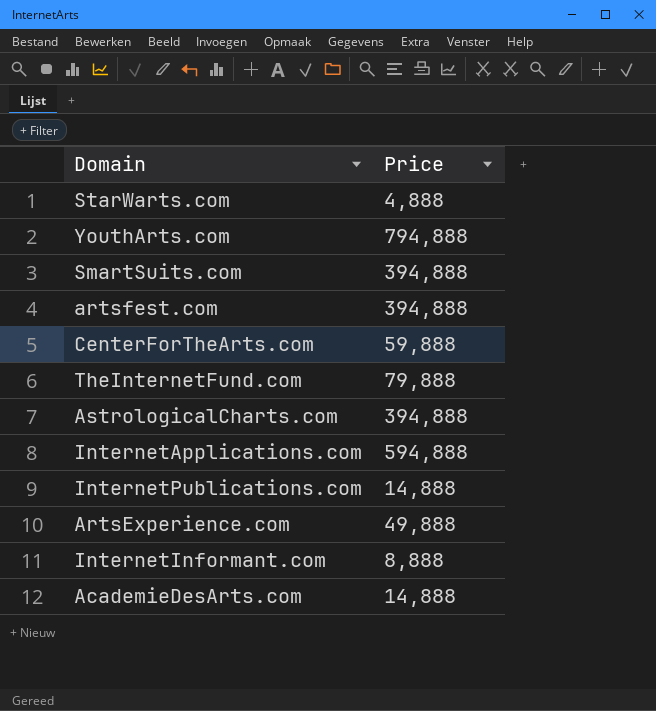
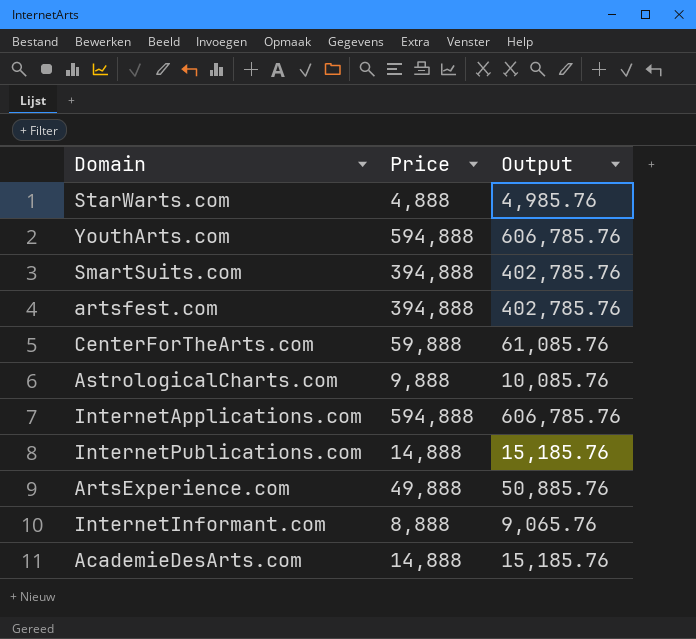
column Output | formula: none -> [Price] * 1.02
row TheInternetFund.com: 79,888 -> none
YouthArts.com | Price: 794,888 -> 594,888
AstrologicalCharts.com | Price: 394,888 -> 9,888

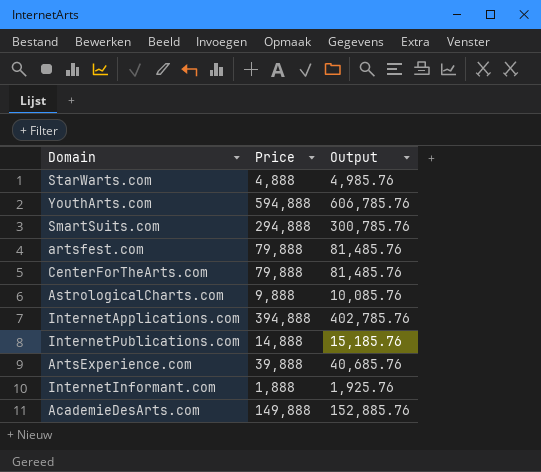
SmartSuits.com | Price: 394,888 -> 294,888
SmartSuits.com | Output: 402,785.76 -> 300,785.76
artsfest.com | Price: 394,888 -> 79,888
artsfest.com | Output: 402,785.76 -> 81,485.76
CenterForTheArts.com | Price: 59,888 -> 79,888
CenterForTheArts.com | Output: 61,085.76 -> 81,485.76
InternetApplications.com | Price: 594,888 -> 394,888
InternetApplications.com | Output: 606,785.76 -> 402,785.76
ArtsExperience.com | Price: 49,888 -> 39,888
ArtsExperience.com | Output: 50,885.76 -> 40,685.76
InternetInformant.com | Price: 8,888 -> 1,888
InternetInformant.com | Output: 9,065.76 -> 1,925.76
AcademieDesArts.com | Price: 14,888 -> 149,888
AcademieDesArts.com | Output: 15,185.76 -> 152,885.76

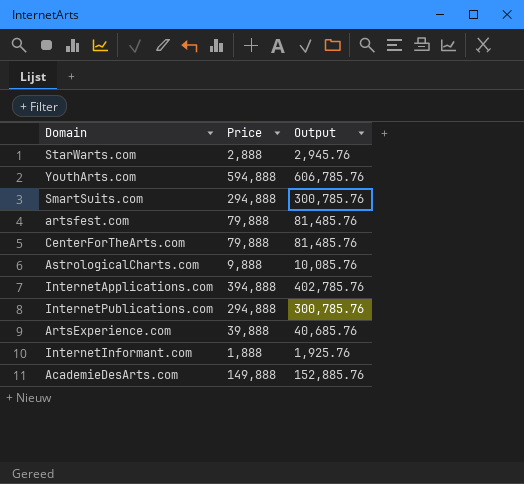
StarWarts.com | Price: 4,888 -> 2,888
StarWarts.com | Output: 4,985.76 -> 2,945.76
InternetPublications.com | Price: 14,888 -> 294,888
InternetPublications.com | Output: 15,185.76 -> 300,785.76

